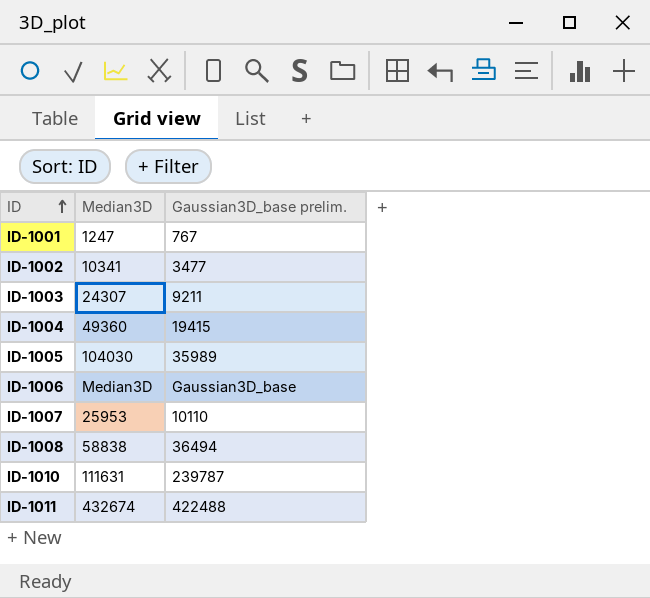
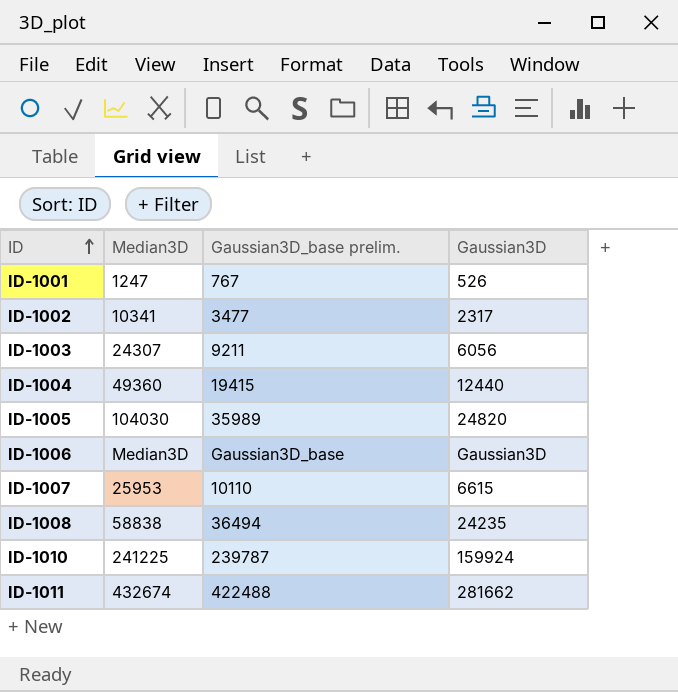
column Gaussian3D | position: none -> 4
ID-1010 | Median3D: 111631 -> 241225

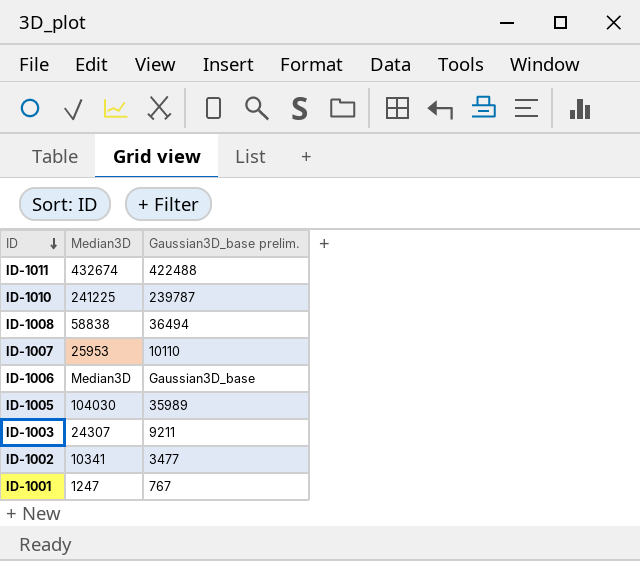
row order: ID ascending -> ID descending
column Gaussian3D | position: 4 -> none
row ID-1004: 49360 | 19415 | 12440 -> none

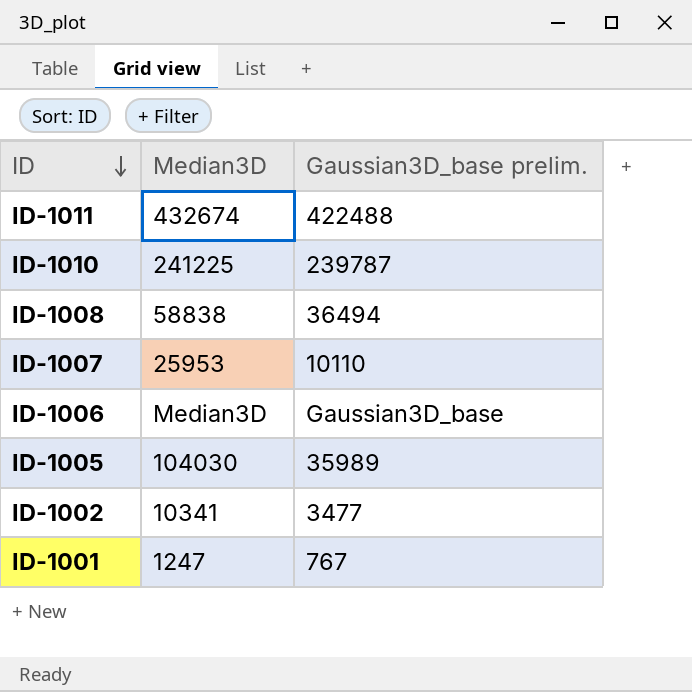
row ID-1003: 24307 | 9211 -> none

